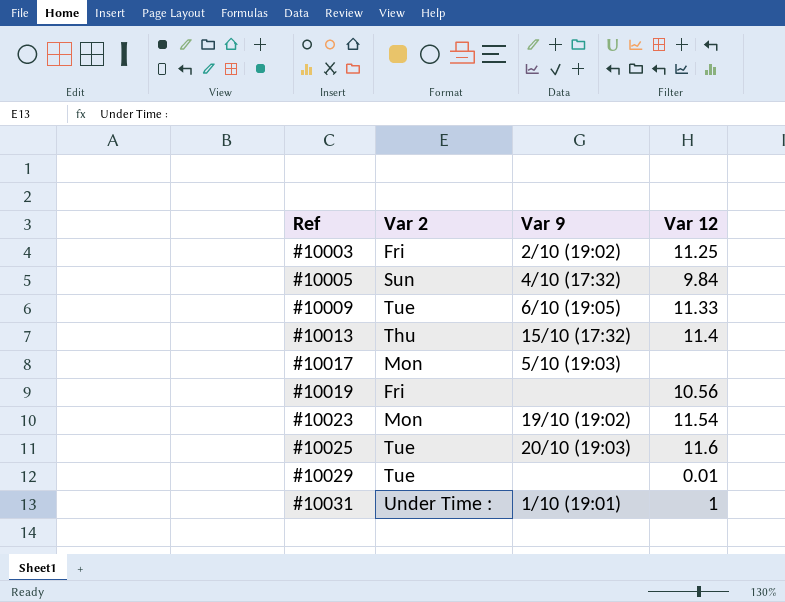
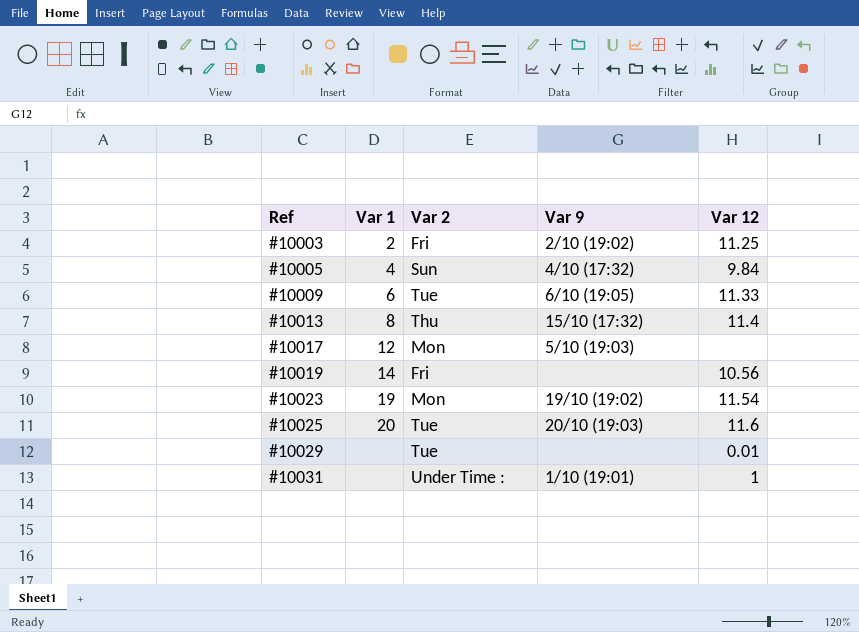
column Var 1 | position: none -> 2

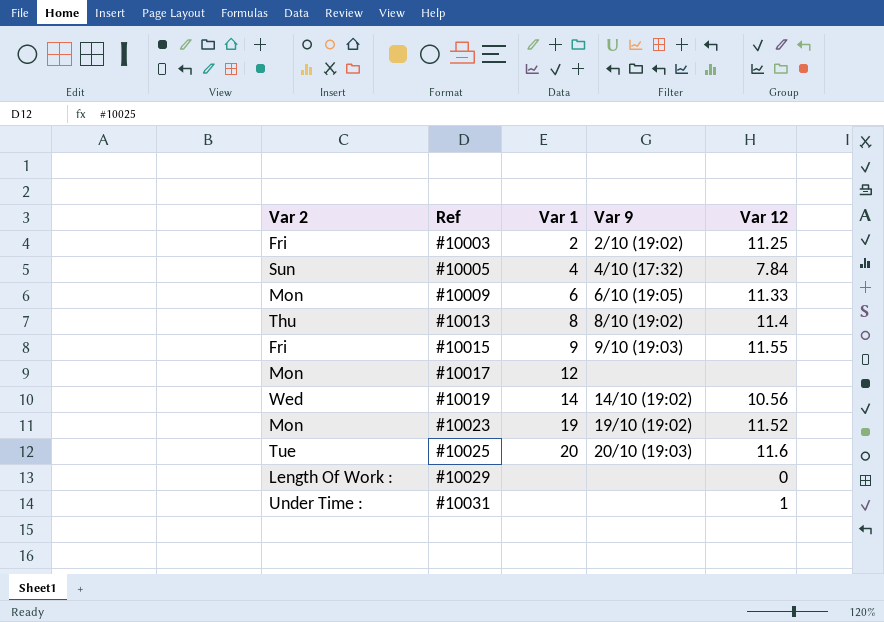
column Var 2 | position: 3 -> 1
#10005 | Var 12: 9.84 -> 7.84
#10009 | Var 2: Tue -> Mon
#10013 | Var 9: 15/10 (17:32) -> 8/10 (19:02)
row #10015: none -> Fri | 9 | 9/10 (19:03) | 11.55
#10017 | Var 9: 5/10 (19:03) -> none
#10019 | Var 2: Fri -> Wed
#10019 | Var 9: none -> 14/10 (19:02)
#10023 | Var 12: 11.54 -> 11.52
#10029 | Var 2: Tue -> Length Of Work :
#10029 | Var 12: 0.01 -> 0
#10031 | Var 9: 1/10 (19:01) -> none

